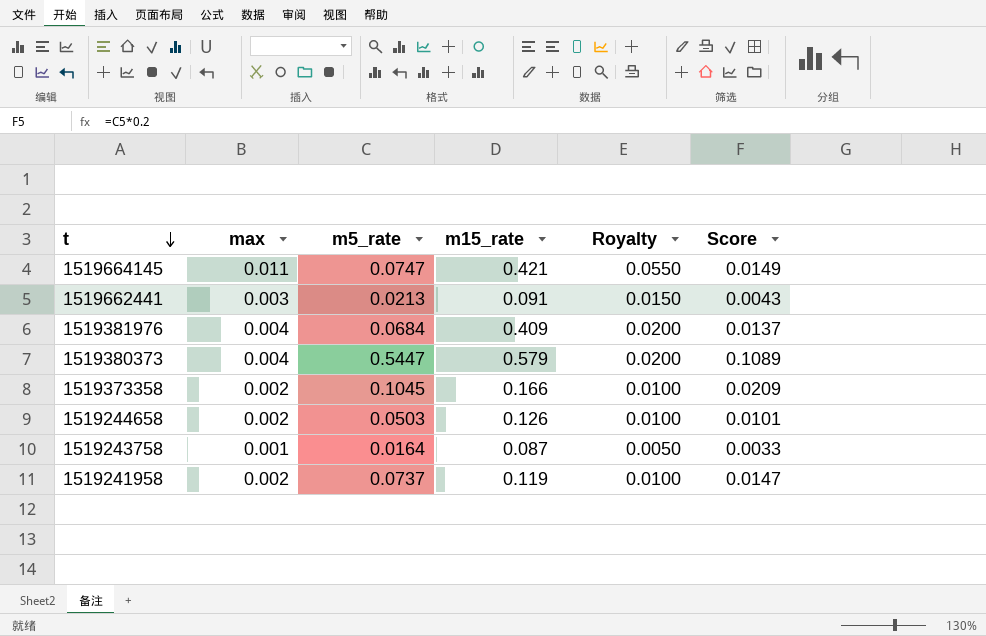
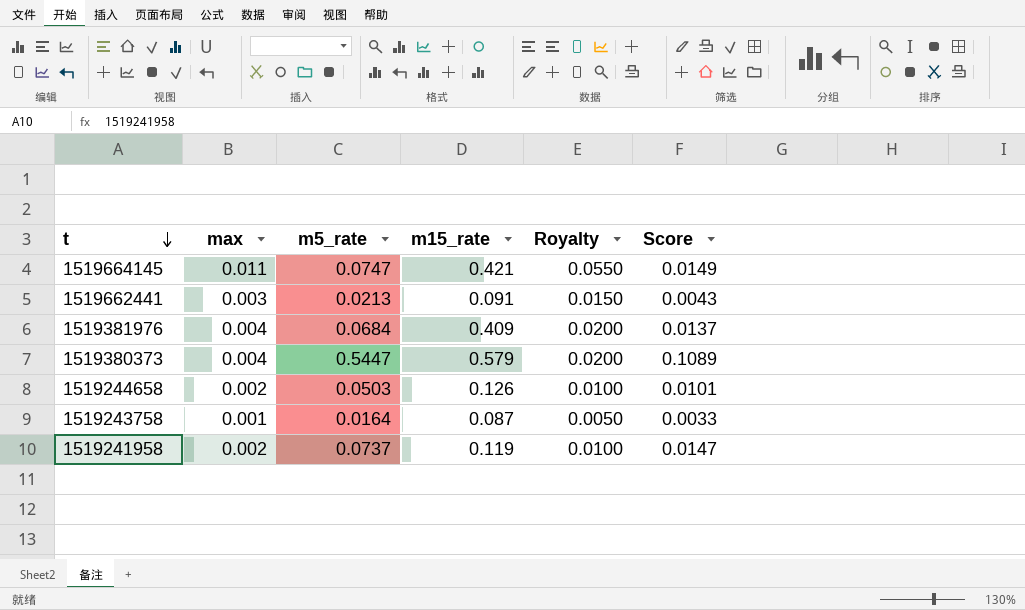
row 1519373358: 0.002 | 0.1045 | 0.166 | 0.0100 | 0.0209 -> none

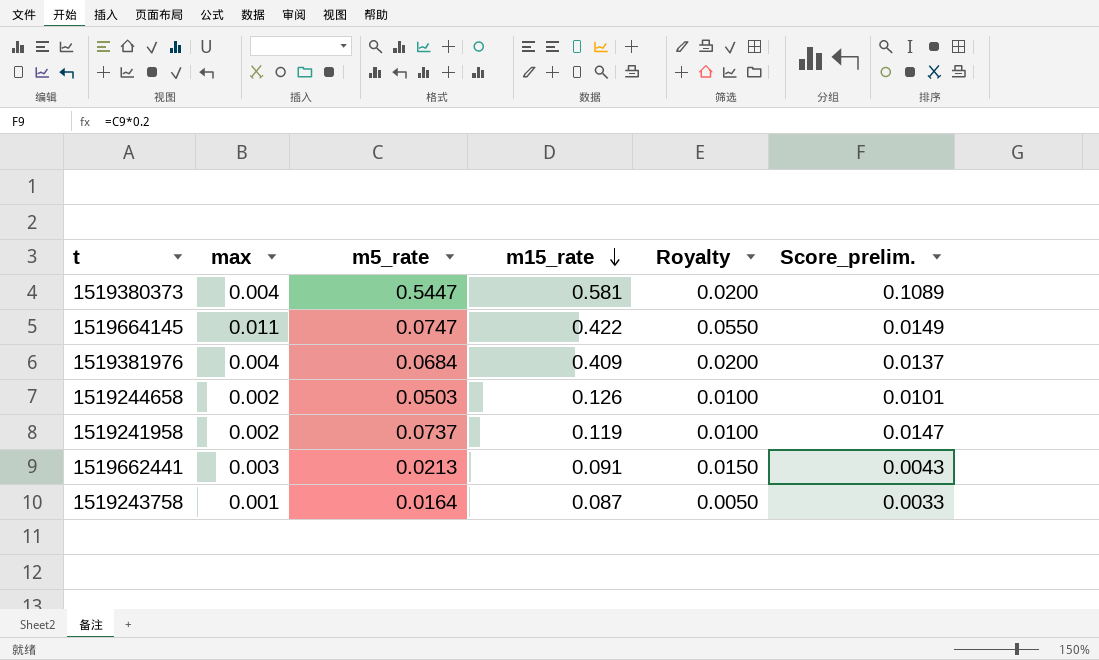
row order: t descending -> m15_rate descending
column name: Score -> Score_prelim.
1519380373 | m15_rate: 0.579 -> 0.581
1519664145 | m15_rate: 0.421 -> 0.422

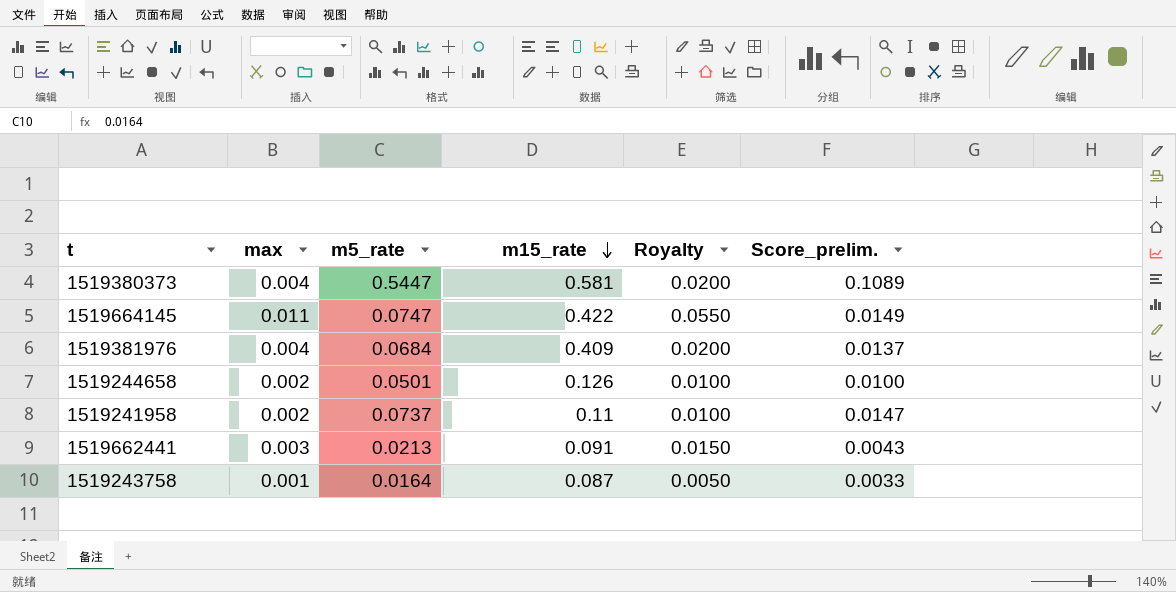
1519244658 | m5_rate: 0.0503 -> 0.0501
1519244658 | Score_prelim.: 0.0101 -> 0.0100
1519241958 | m15_rate: 0.119 -> 0.11

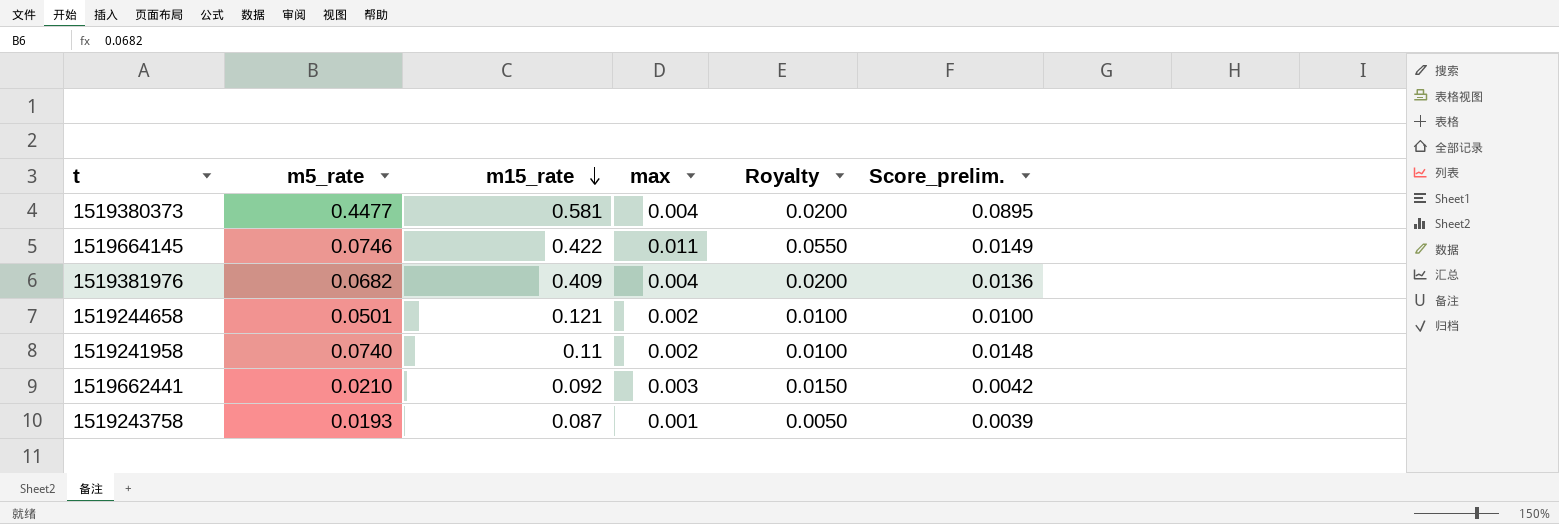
column max | position: 2 -> 4
1519380373 | m5_rate: 0.5447 -> 0.4477
1519380373 | Score_prelim.: 0.1089 -> 0.0895
1519664145 | m5_rate: 0.0747 -> 0.0746
1519381976 | m5_rate: 0.0684 -> 0.0682
1519381976 | Score_prelim.: 0.0137 -> 0.0136
1519244658 | m15_rate: 0.126 -> 0.121
1519241958 | m5_rate: 0.0737 -> 0.0740
1519241958 | Score_prelim.: 0.0147 -> 0.0148
1519662441 | m5_rate: 0.0213 -> 0.0210
1519662441 | m15_rate: 0.091 -> 0.092
1519662441 | Score_prelim.: 0.0043 -> 0.0042
1519243758 | m5_rate: 0.0164 -> 0.0193
1519243758 | Score_prelim.: 0.0033 -> 0.0039

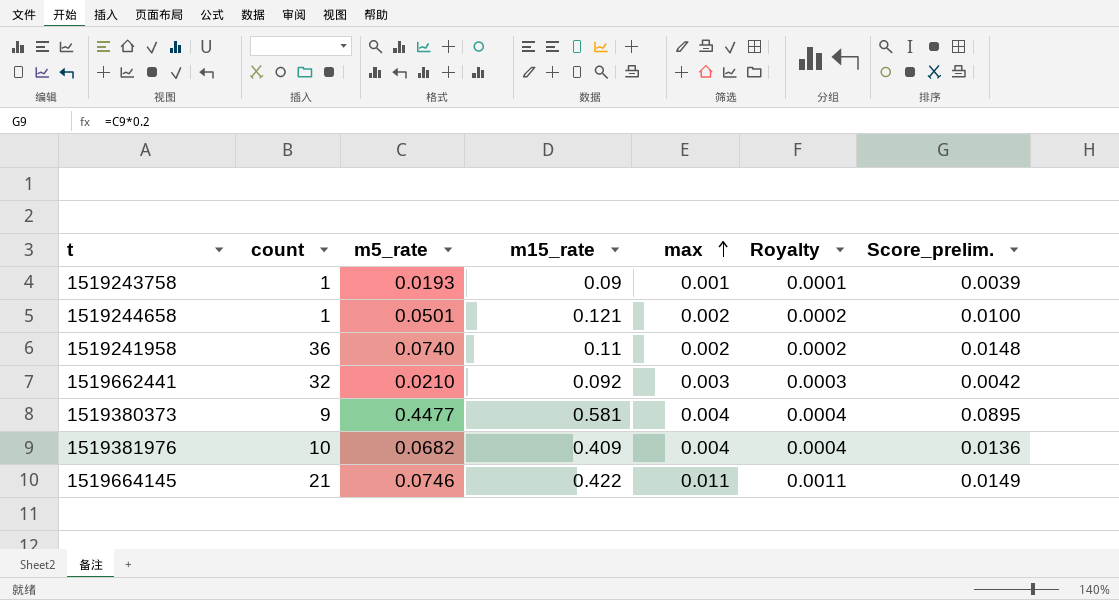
row order: m15_rate descending -> max ascending
column count | position: none -> 2
column Royalty | formula: [max] * 5 -> [max] * 0.1
1519243758 | m15_rate: 0.087 -> 0.09

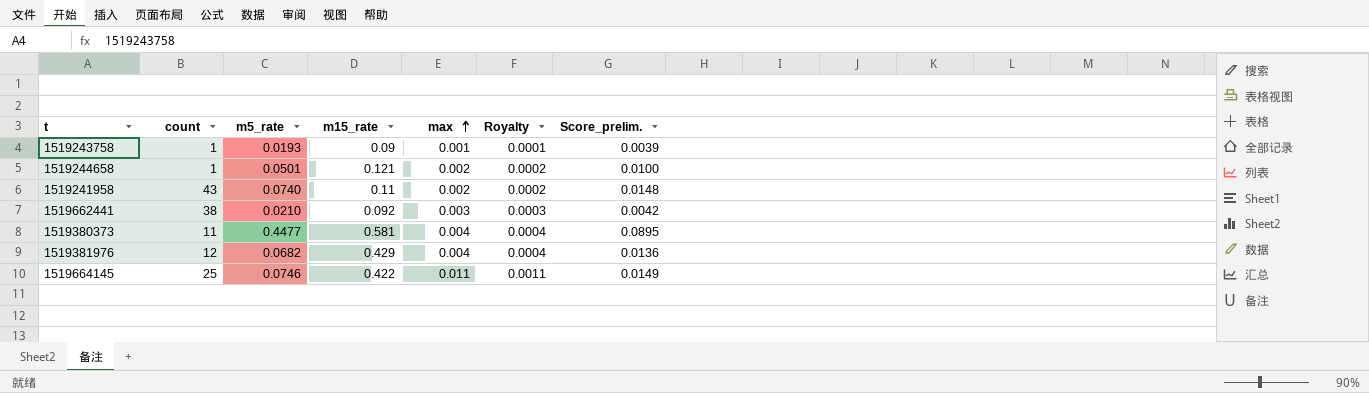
1519241958 | count: 36 -> 43
1519662441 | count: 32 -> 38
1519380373 | count: 9 -> 11
1519381976 | count: 10 -> 12
1519381976 | m15_rate: 0.409 -> 0.429
1519664145 | count: 21 -> 25

